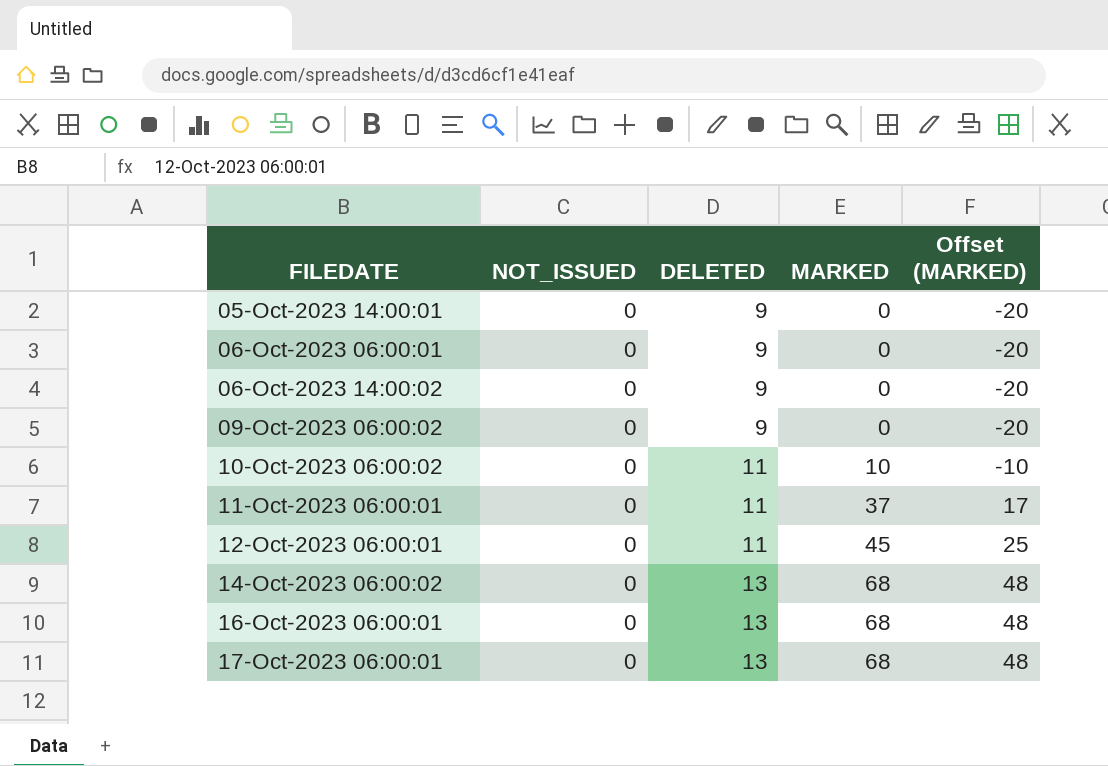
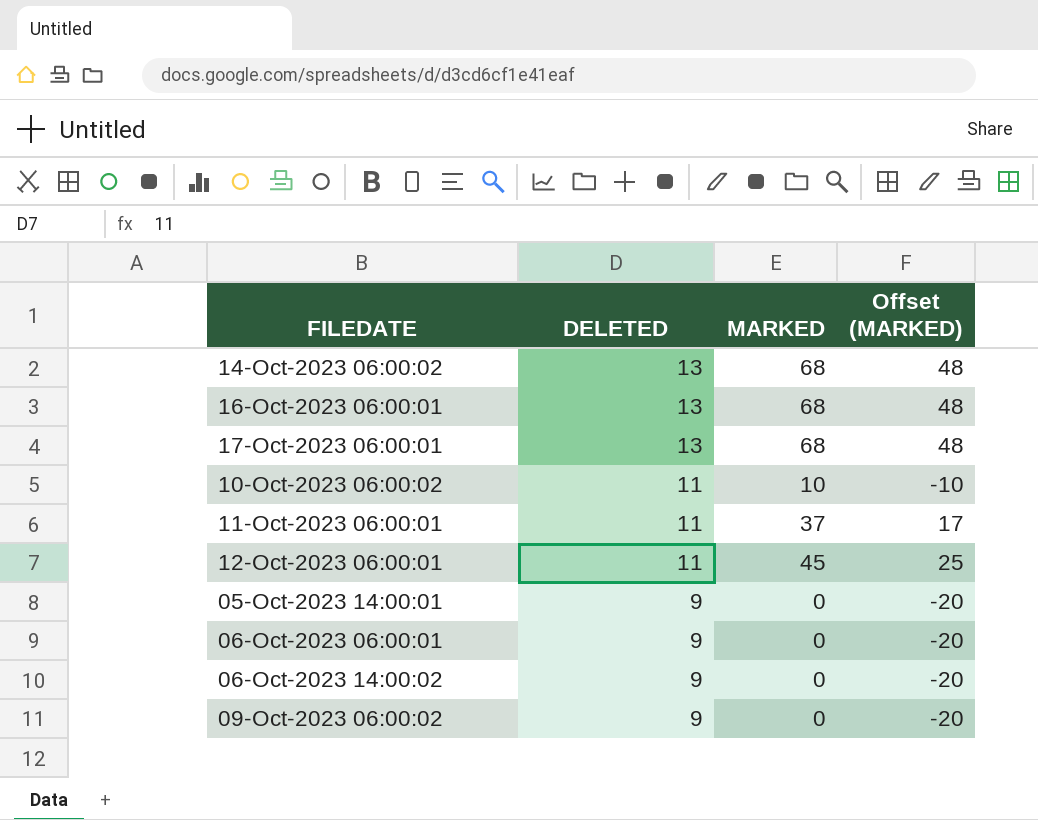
row order: FILEDATE ascending -> DELETED descending
column NOT_ISSUED | position: 2 -> none

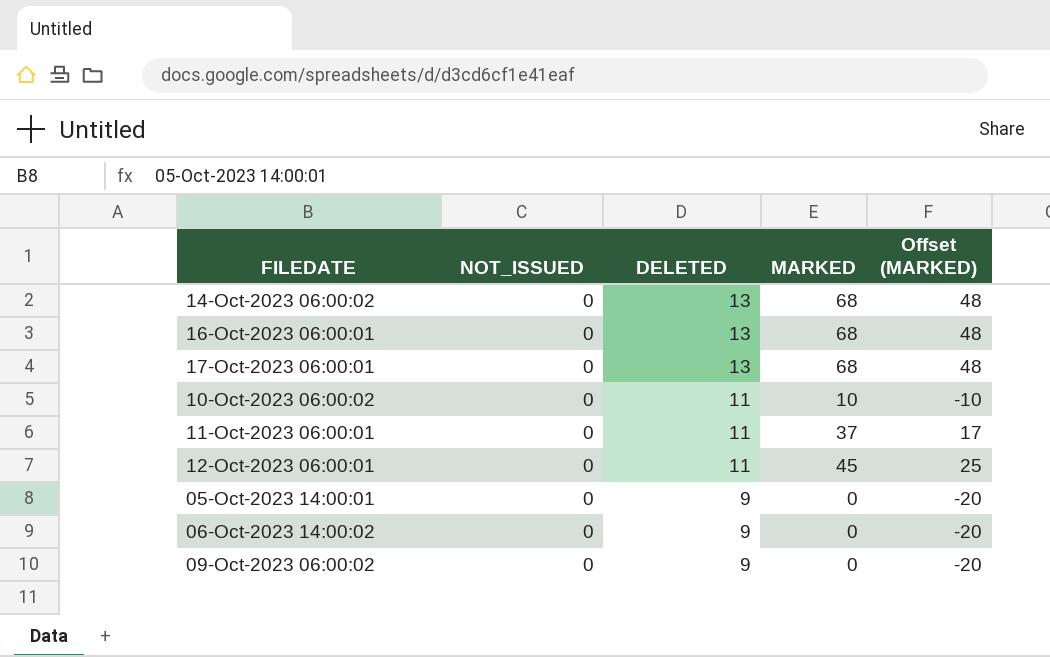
column NOT_ISSUED | position: none -> 2
row 06-Oct-2023 06:00:01: 9 | 0 | -20 -> none

